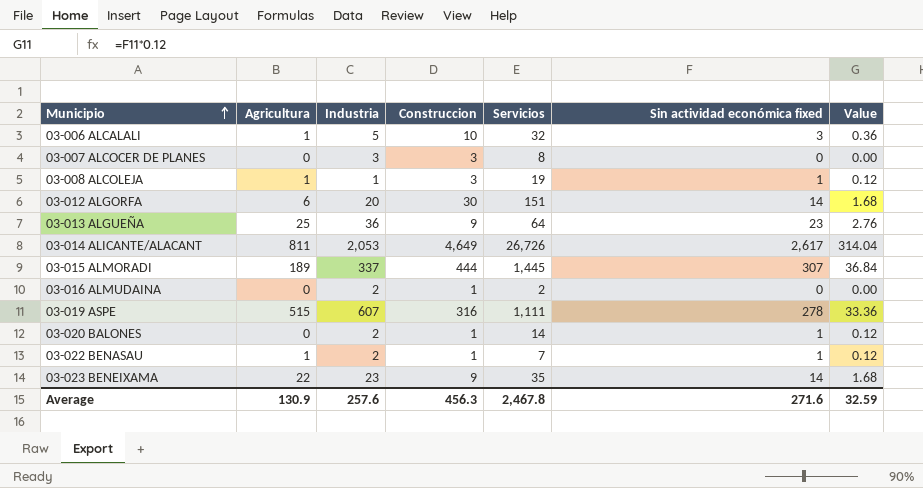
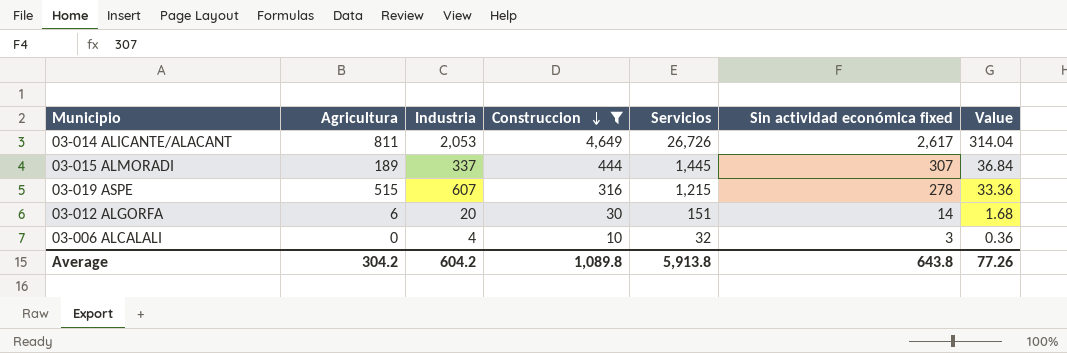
filter: none -> Construccion >= 10
row order: Municipio ascending -> Construccion descending
03-019 ASPE | Servicios: 1,111 -> 1,215
03-006 ALCALALI | Agricultura: 1 -> 0
03-006 ALCALALI | Industria: 5 -> 4
Average | Agricultura: 130.9 -> 304.2
Average | Industria: 257.6 -> 604.2
Average | Construccion: 456.3 -> 1,089.8
Average | Servicios: 2,467.8 -> 5,913.8
Average | Sin actividad económica fixed: 271.6 -> 643.8
Average | Value: 32.59 -> 77.26

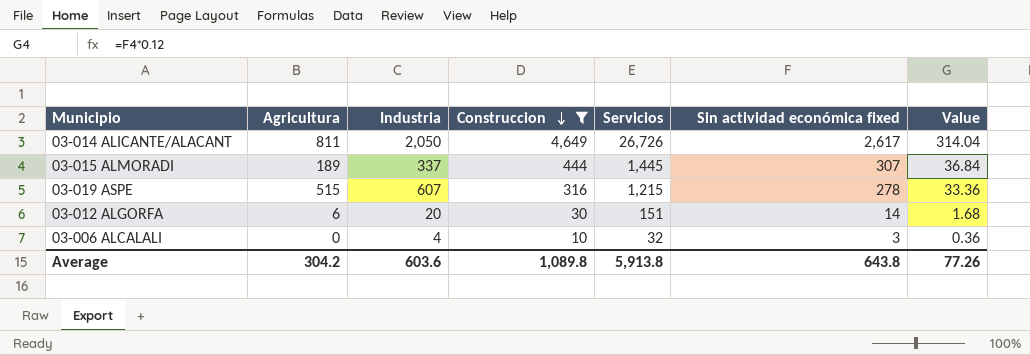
03-014 ALICANTE/ALACANT | Industria: 2,053 -> 2,050
Average | Industria: 604.2 -> 603.6

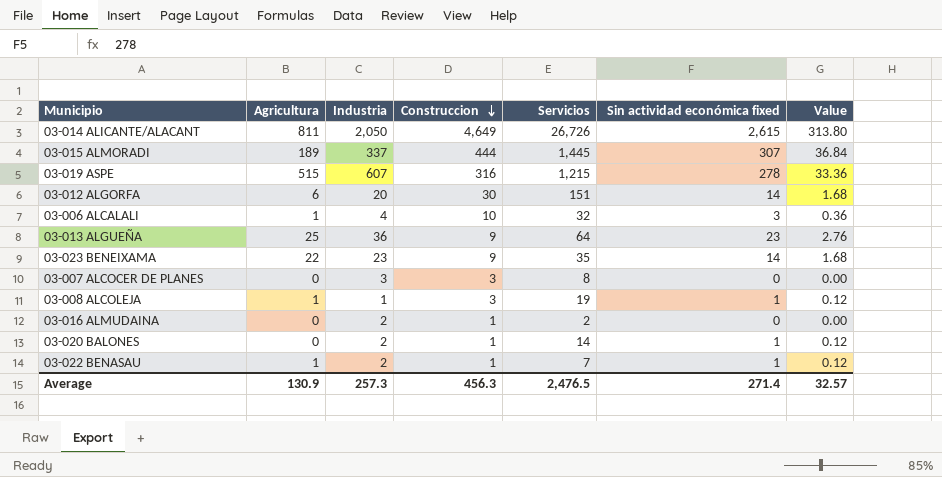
filter: Construccion >= 10 -> none
03-014 ALICANTE/ALACANT | Sin actividad económica fixed: 2,617 -> 2,615
03-014 ALICANTE/ALACANT | Value: 314.04 -> 313.80
03-006 ALCALALI | Agricultura: 0 -> 1
Average | Agricultura: 304.2 -> 130.9
Average | Industria: 603.6 -> 257.3
Average | Construccion: 1,089.8 -> 456.3
Average | Servicios: 5,913.8 -> 2,476.5
Average | Sin actividad económica fixed: 643.8 -> 271.4
Average | Value: 77.26 -> 32.57

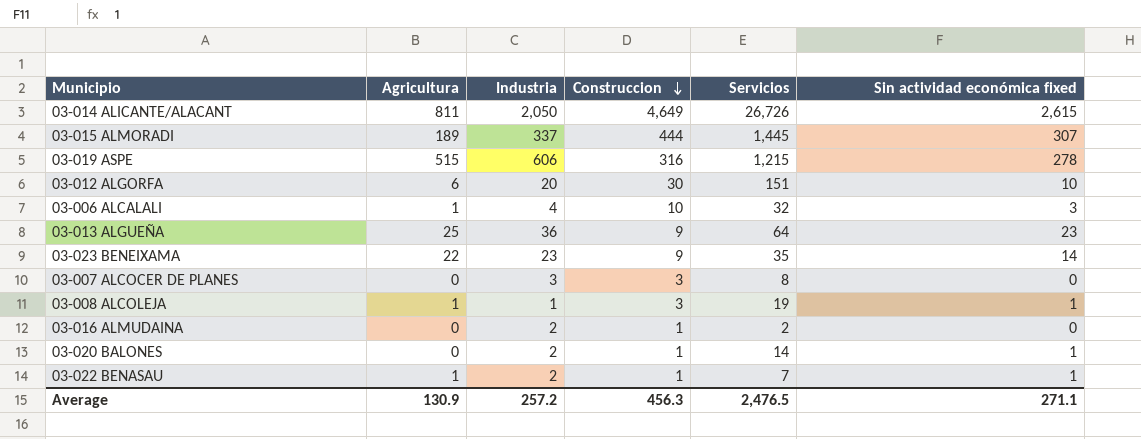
column Value | formula: [Sin actividad económica fixed] * 0.12 -> none
03-019 ASPE | Industria: 607 -> 606
03-012 ALGORFA | Sin actividad económica fixed: 14 -> 10
Average | Industria: 257.3 -> 257.2
Average | Sin actividad económica fixed: 271.4 -> 271.1

